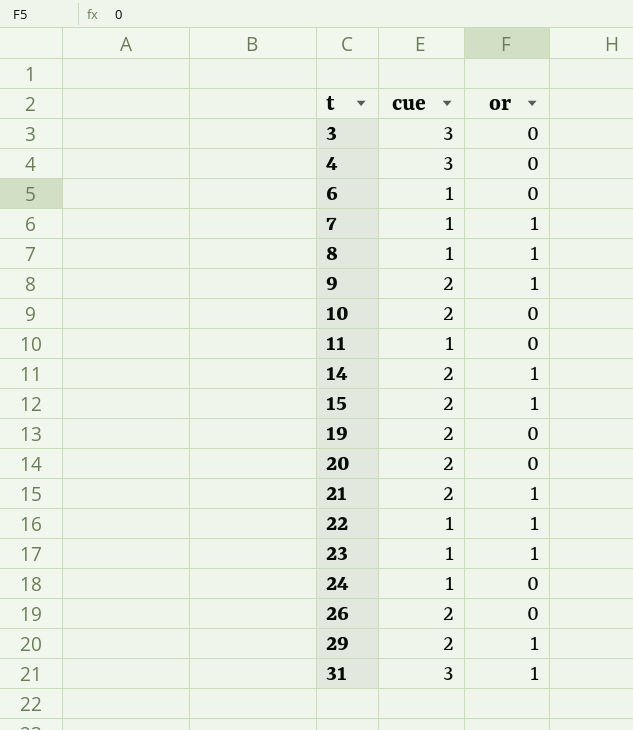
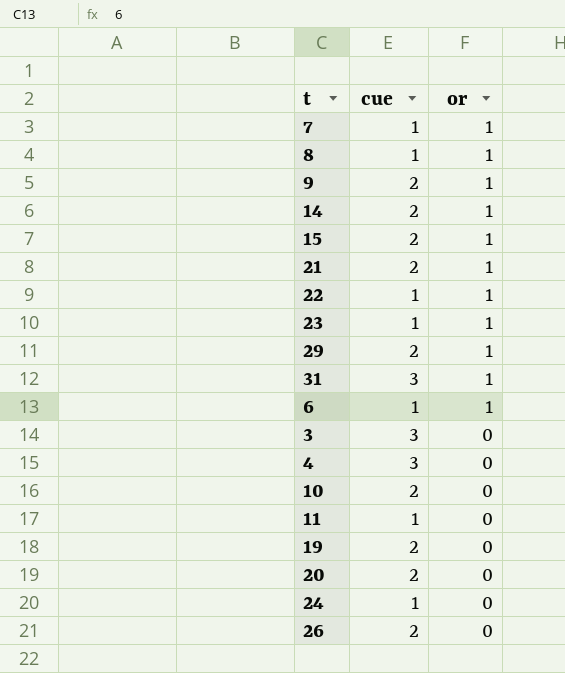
row order: t ascending -> or descending
6 | or: 0 -> 1

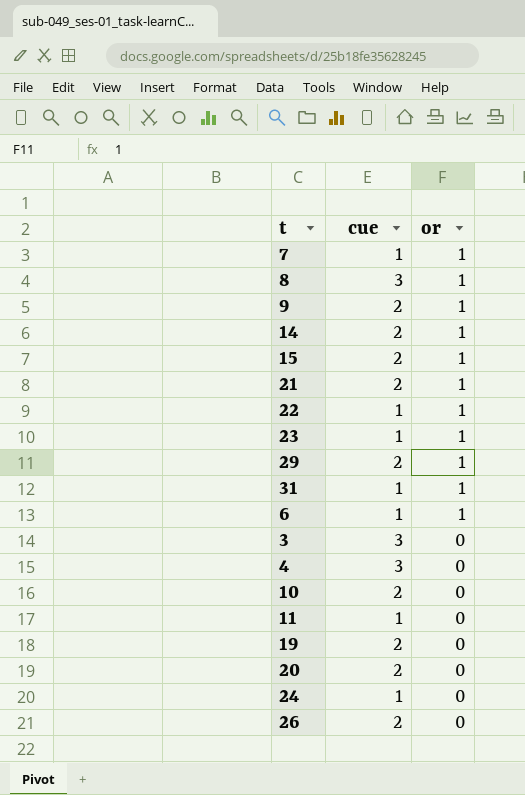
8 | cue: 1 -> 3
31 | cue: 3 -> 1

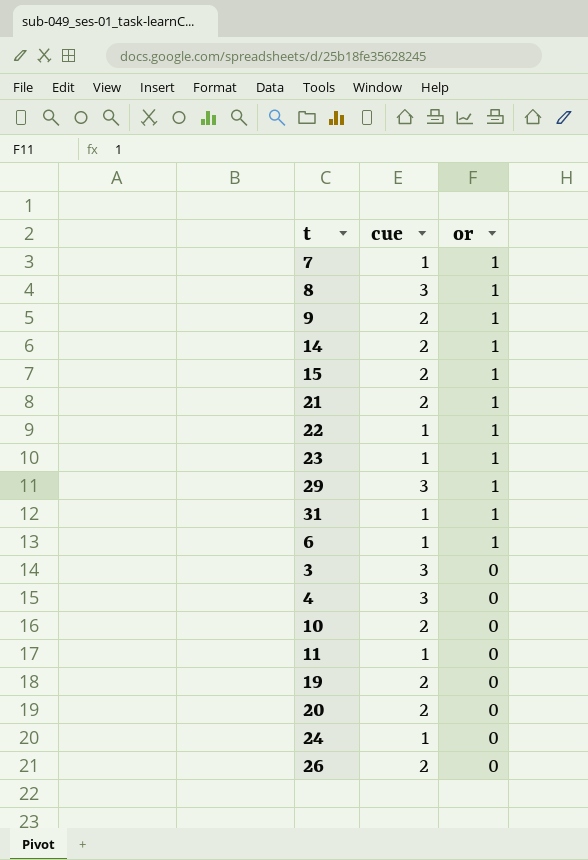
29 | cue: 2 -> 3

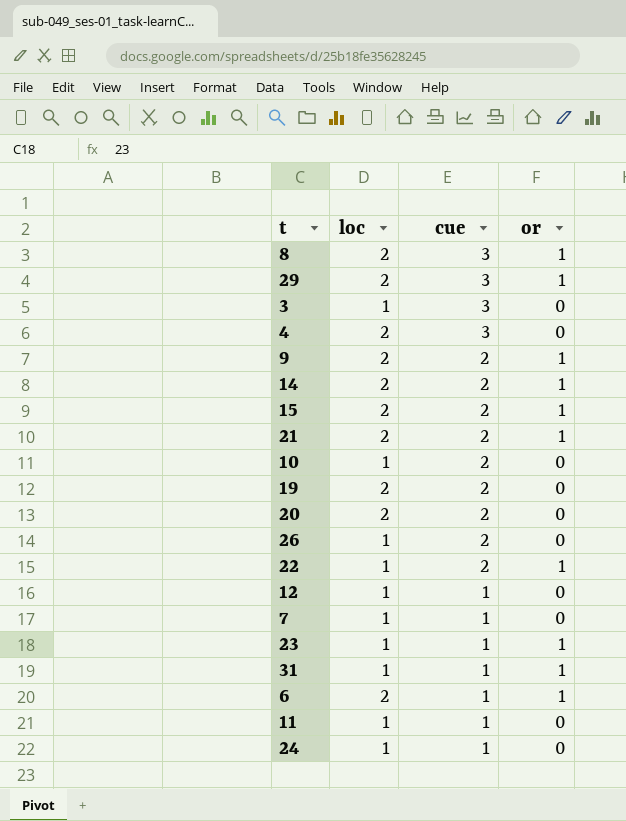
row order: or descending -> cue descending
column loc | position: none -> 2
22 | cue: 1 -> 2
row 12: none -> 1 | 1 | 0
7 | or: 1 -> 0

